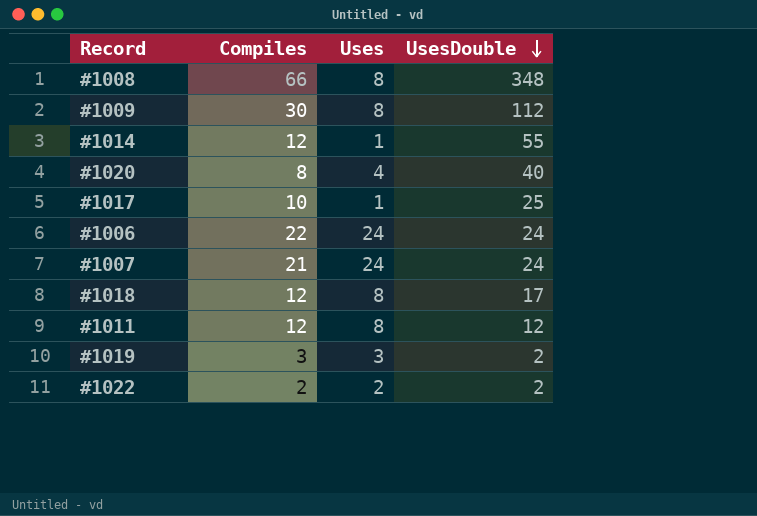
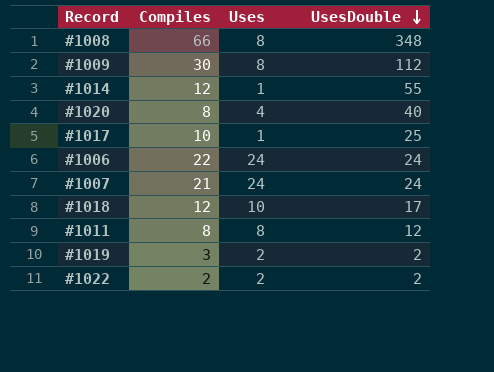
#1018 | Uses: 8 -> 10
#1011 | Compiles: 12 -> 8
#1019 | Uses: 3 -> 2

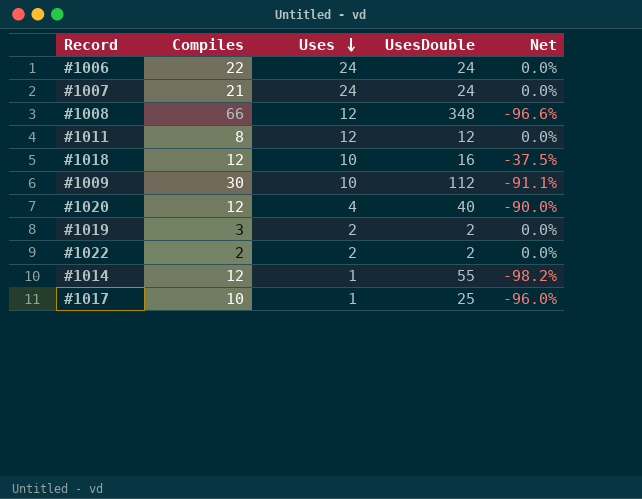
row order: UsesDouble descending -> Uses descending
column Net | formula: none -> ([Uses] - [UsesDouble]) / [UsesDouble]
#1008 | Uses: 8 -> 12
#1011 | Uses: 8 -> 12
#1018 | UsesDouble: 17 -> 16
#1009 | Uses: 8 -> 10
#1020 | Compiles: 8 -> 12

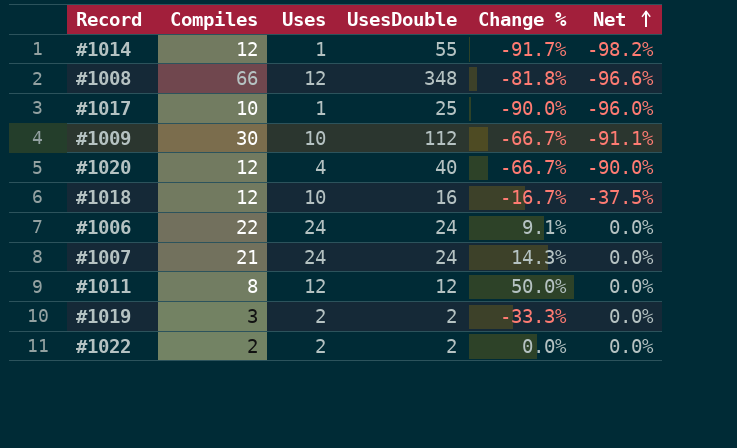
row order: Uses descending -> Net ascending
column Change % | formula: none -> ([Uses] - [Compiles]) / [Compiles]

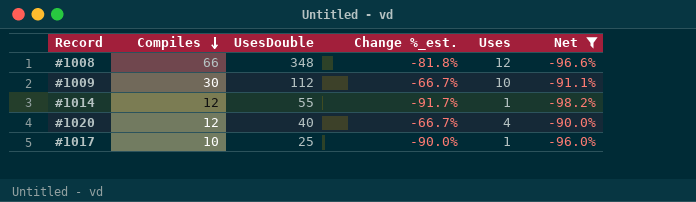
filter: none -> Net <= -90.0%
row order: Net ascending -> Compiles descending
column name: Change % -> Change %_est.
column Uses | position: 3 -> 5

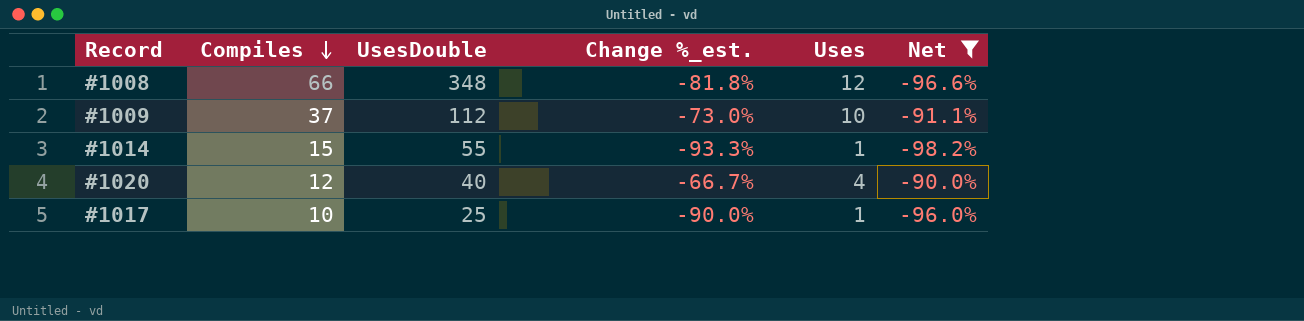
#1009 | Compiles: 30 -> 37
#1009 | Change %_est.: -66.7% -> -73.0%
#1014 | Compiles: 12 -> 15
#1014 | Change %_est.: -91.7% -> -93.3%

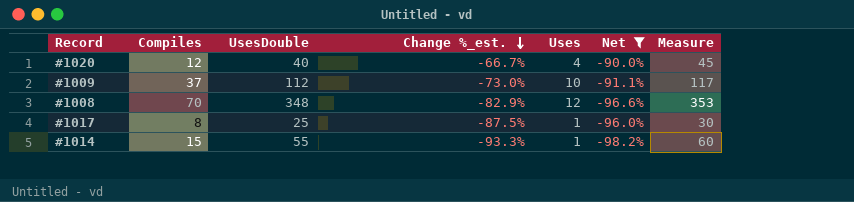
row order: Compiles descending -> Change %_est. descending
column Measure | formula: none -> [UsesDouble] + 5
#1008 | Compiles: 66 -> 70
#1008 | Change %_est.: -81.8% -> -82.9%
#1017 | Compiles: 10 -> 8
#1017 | Change %_est.: -90.0% -> -87.5%

